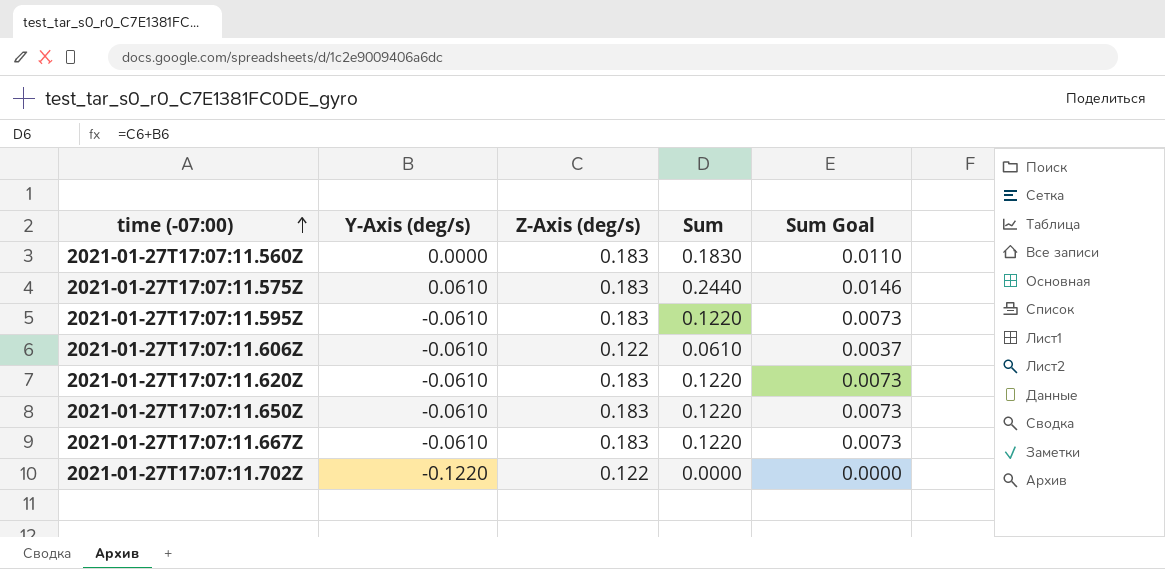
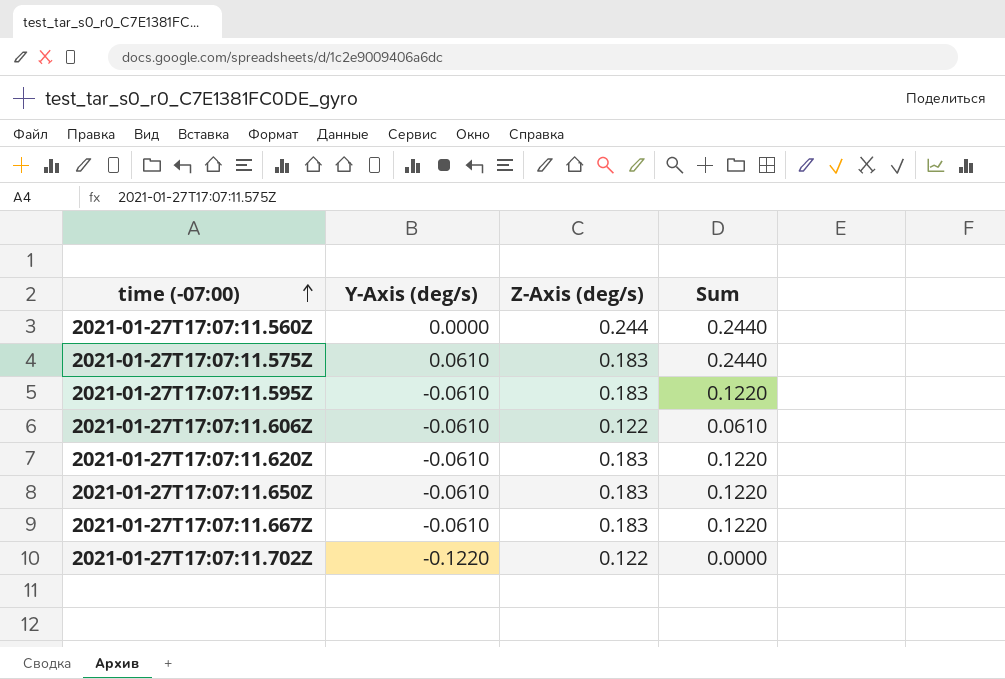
column Sum Goal | formula: [Sum] * 0.06 -> none
2021-01-27T17:07:11.560Z | Z-Axis (deg/s): 0.183 -> 0.244
2021-01-27T17:07:11.560Z | Sum: 0.1830 -> 0.2440

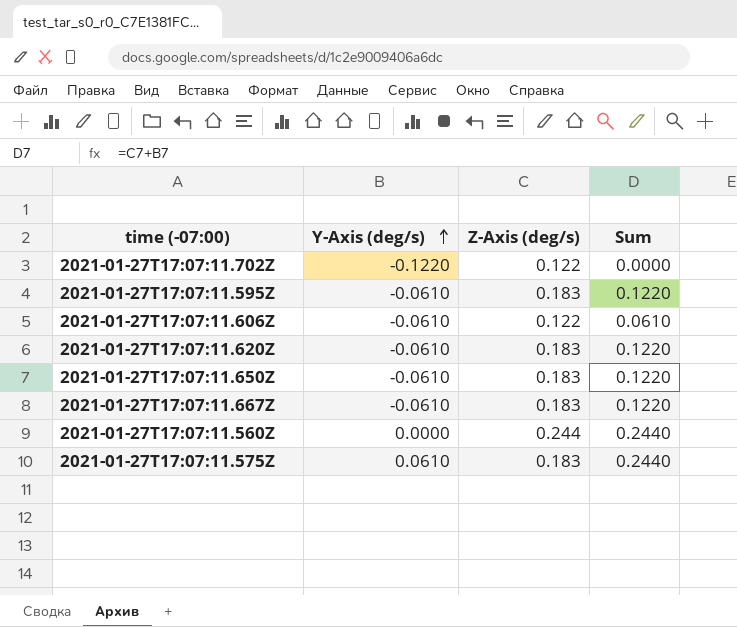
row order: time (-07:00) ascending -> Y-Axis (deg/s) ascending

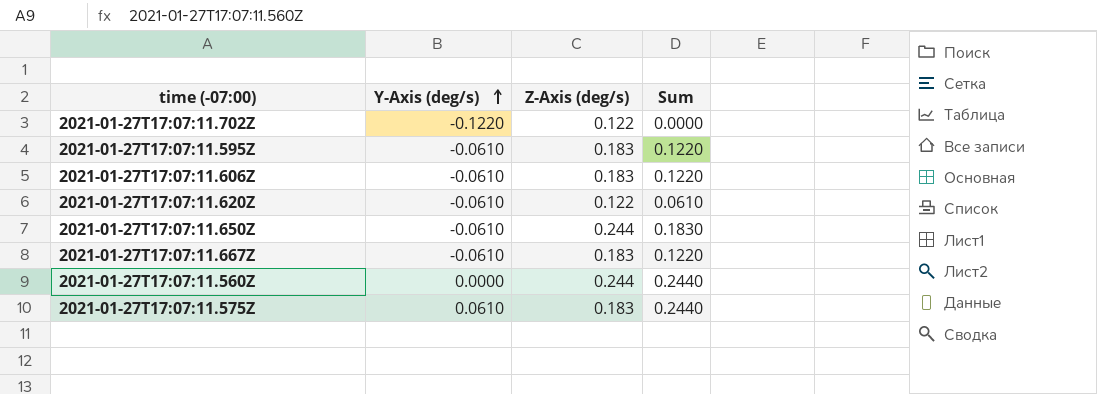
2021-01-27T17:07:11.606Z | Z-Axis (deg/s): 0.122 -> 0.183
2021-01-27T17:07:11.606Z | Sum: 0.0610 -> 0.1220
2021-01-27T17:07:11.620Z | Z-Axis (deg/s): 0.183 -> 0.122
2021-01-27T17:07:11.620Z | Sum: 0.1220 -> 0.0610
2021-01-27T17:07:11.650Z | Z-Axis (deg/s): 0.183 -> 0.244
2021-01-27T17:07:11.650Z | Sum: 0.1220 -> 0.1830

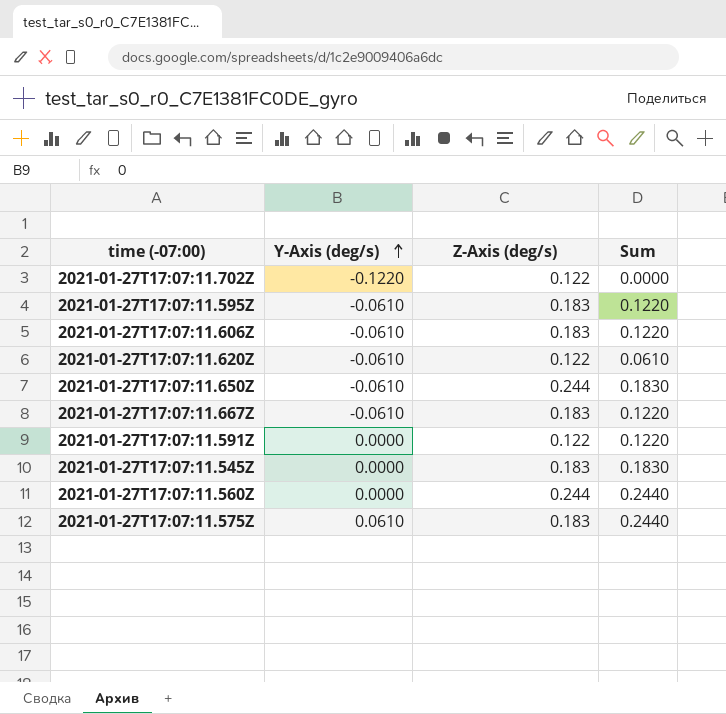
row 2021-01-27T17:07:11.591Z: none -> 0.0000 | 0.122 | 0.1220
row 2021-01-27T17:07:11.545Z: none -> 0.0000 | 0.183 | 0.1830

